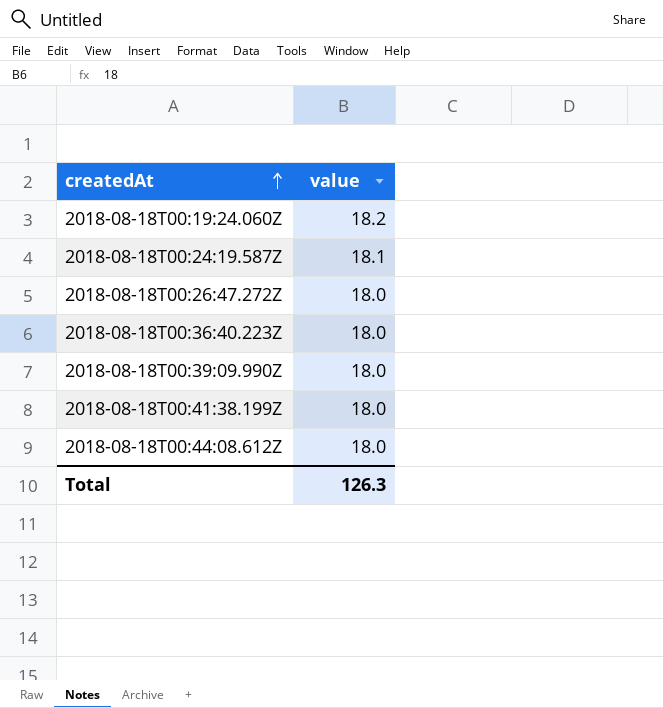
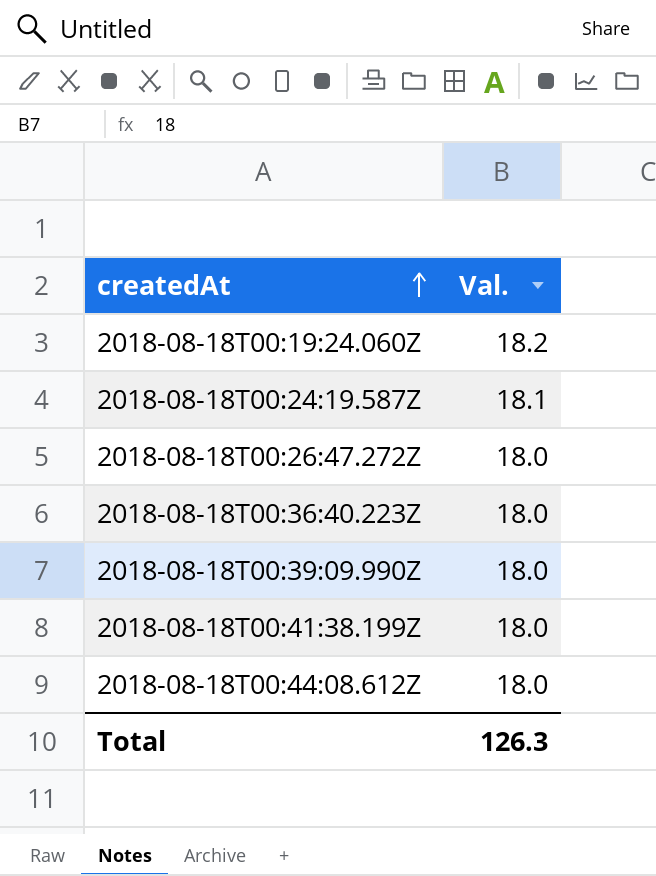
column name: value -> Val.

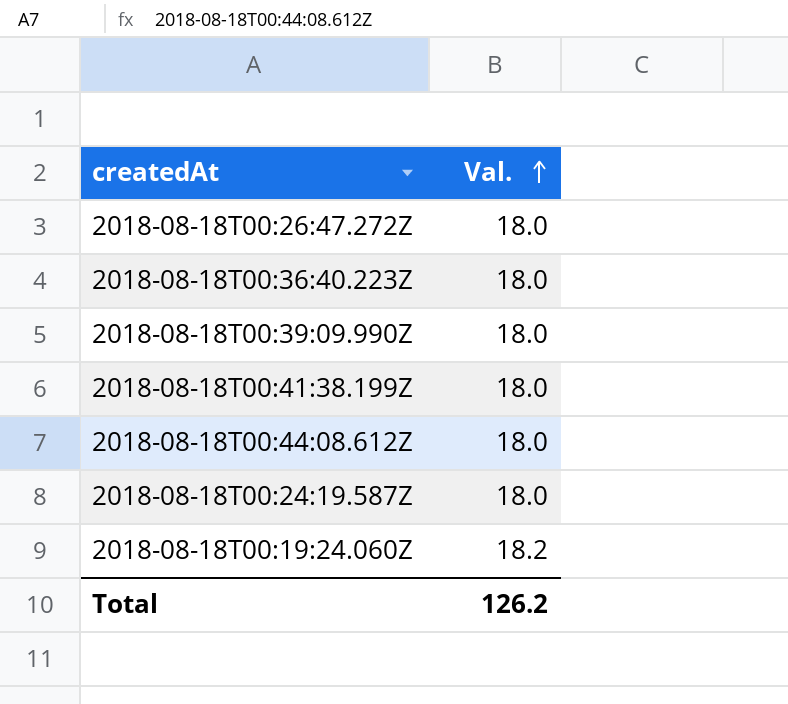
row order: createdAt ascending -> Val. ascending
2018-08-18T00:24:19.587Z | Val.: 18.1 -> 18.0
Total | Val.: 126.3 -> 126.2

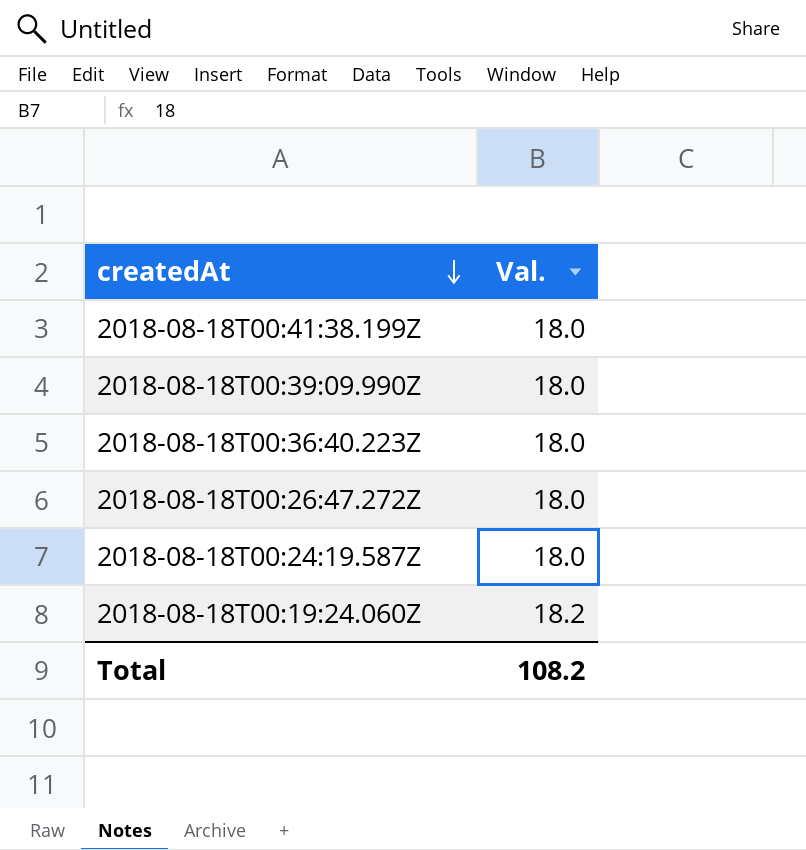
row order: Val. ascending -> createdAt descending
row 2018-08-18T00:44:08.612Z: 18.0 -> none
Total | Val.: 126.2 -> 108.2

